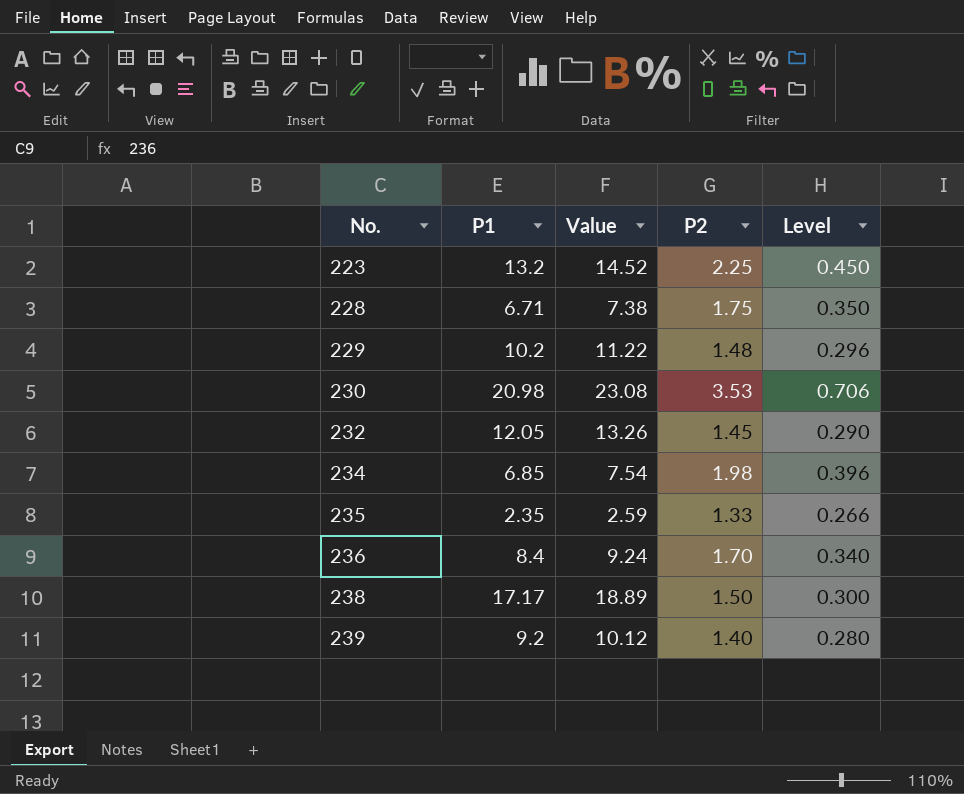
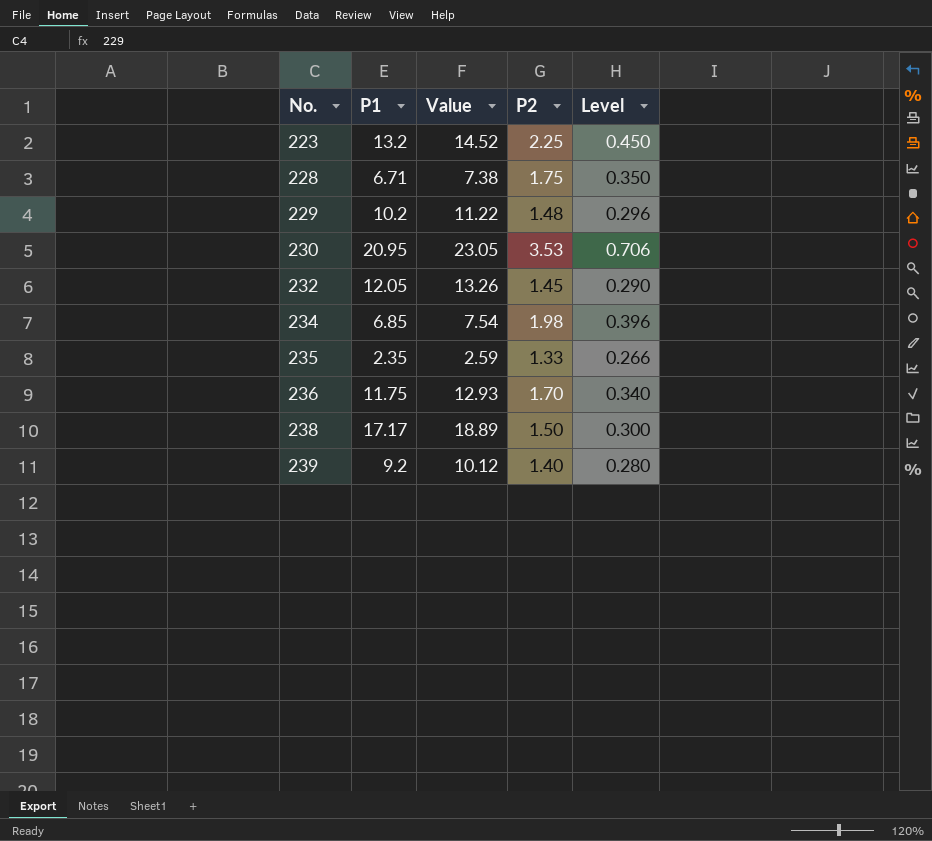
230 | P1: 20.98 -> 20.95
230 | Value: 23.08 -> 23.05
236 | P1: 8.4 -> 11.75
236 | Value: 9.24 -> 12.93

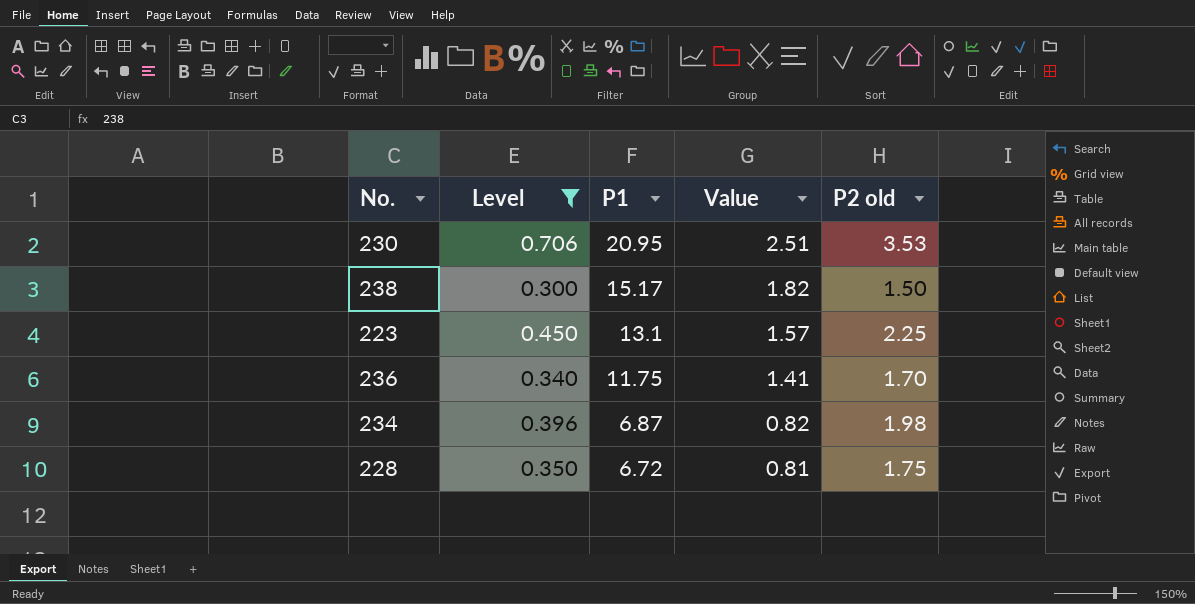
filter: none -> Level >= 0.300
row order: No. ascending -> P1 descending
column Level | position: 5 -> 2
column Value | formula: [P1] * 1.1 -> [P1] * 0.12
column name: P2 -> P2 old
238 | P1: 17.17 -> 15.17
223 | P1: 13.2 -> 13.1
234 | P1: 6.85 -> 6.87
228 | P1: 6.71 -> 6.72

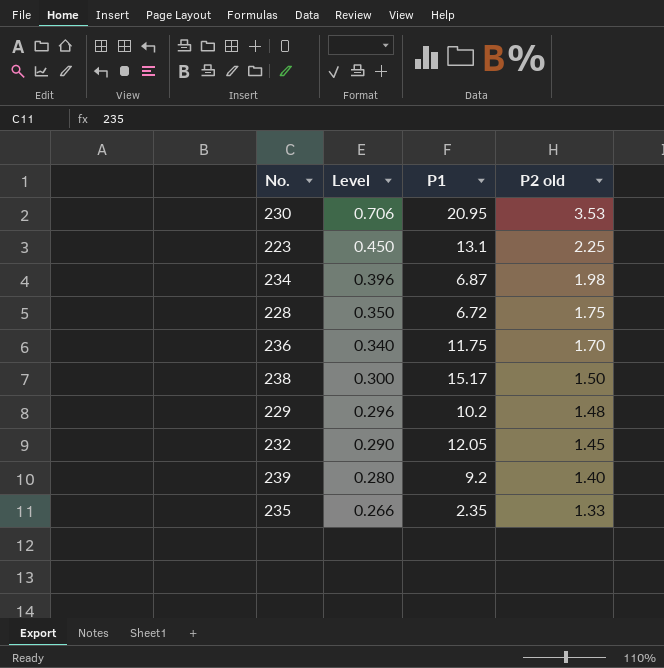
filter: Level >= 0.300 -> none
row order: P1 descending -> Level descending
column Value | formula: [P1] * 0.12 -> none

